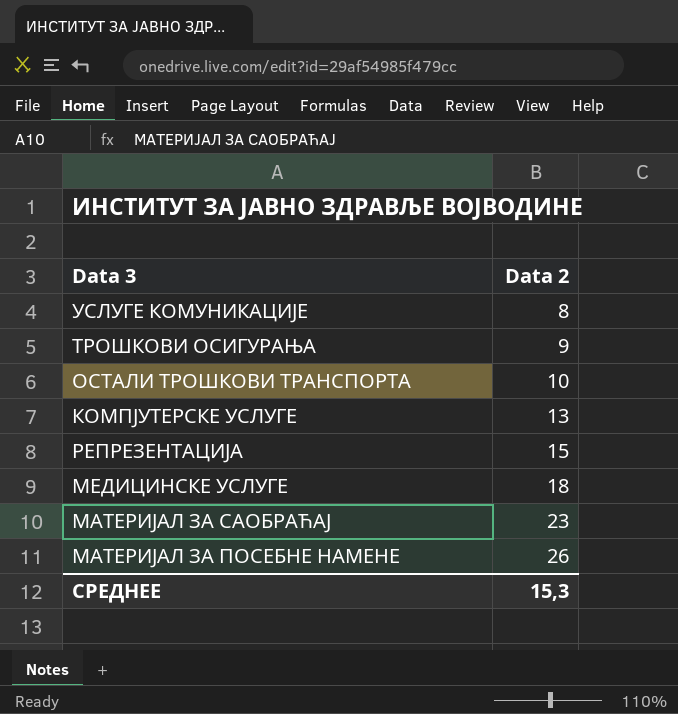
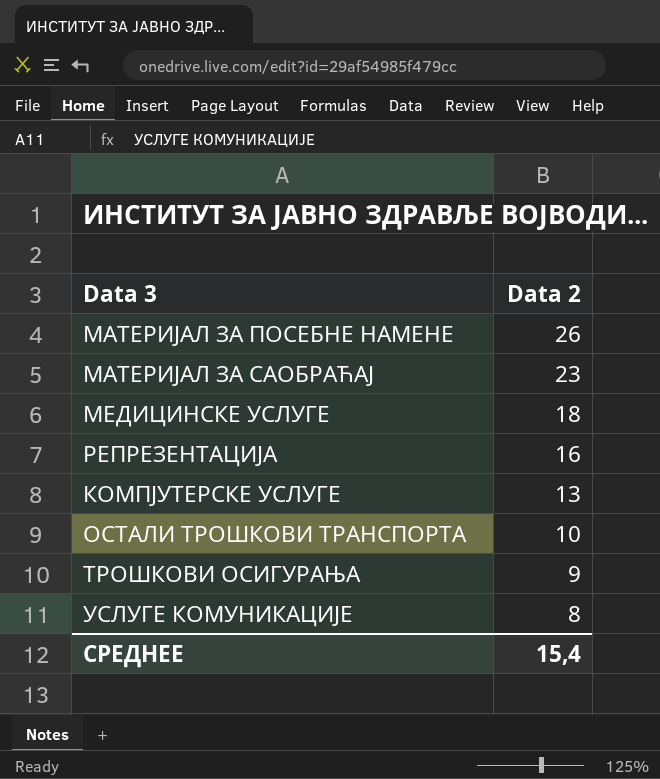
row order: Data 2 ascending -> Data 2 descending
РЕПРЕЗЕНТАЦИЈА | Data 2: 15 -> 16
СРЕДНЕЕ | Data 2: 15,3 -> 15,4

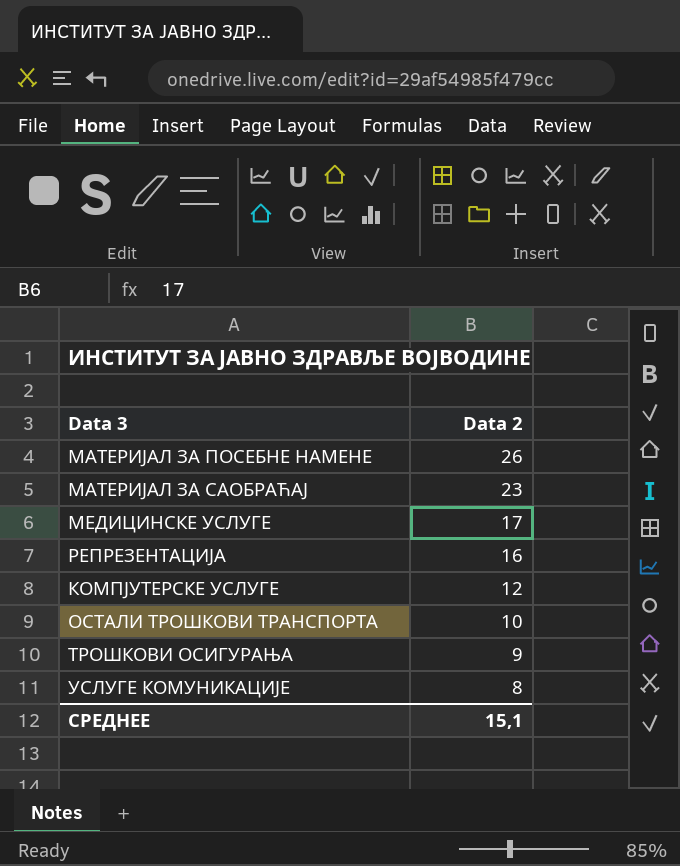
МЕДИЦИНСКЕ УСЛУГЕ | Data 2: 18 -> 17
КОМПЈУТЕРСКЕ УСЛУГЕ | Data 2: 13 -> 12
СРЕДНЕЕ | Data 2: 15,4 -> 15,1

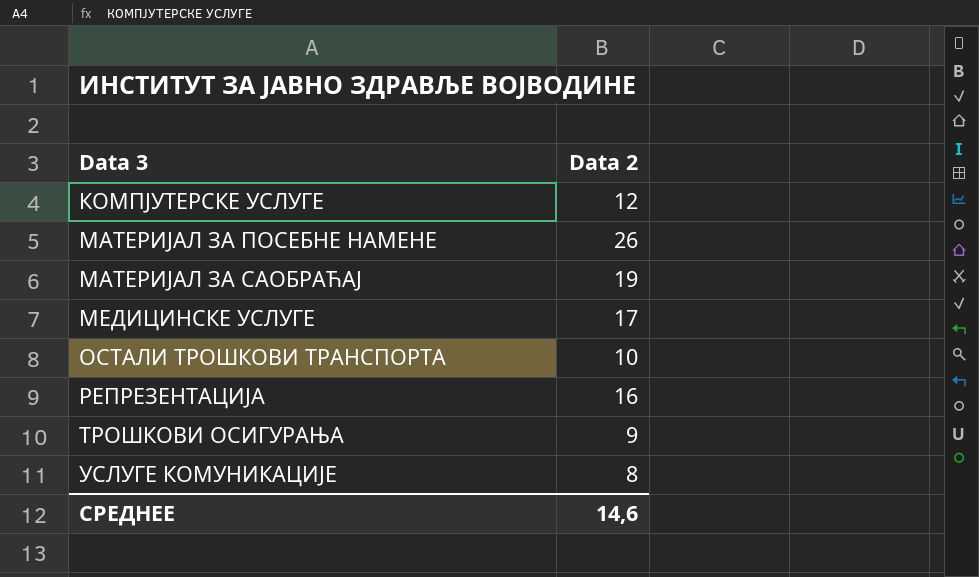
row order: Data 2 descending -> Data 3 ascending
МАТЕРИЈАЛ ЗА САОБРАЋАЈ | Data 2: 23 -> 19
СРЕДНЕЕ | Data 2: 15,1 -> 14,6

